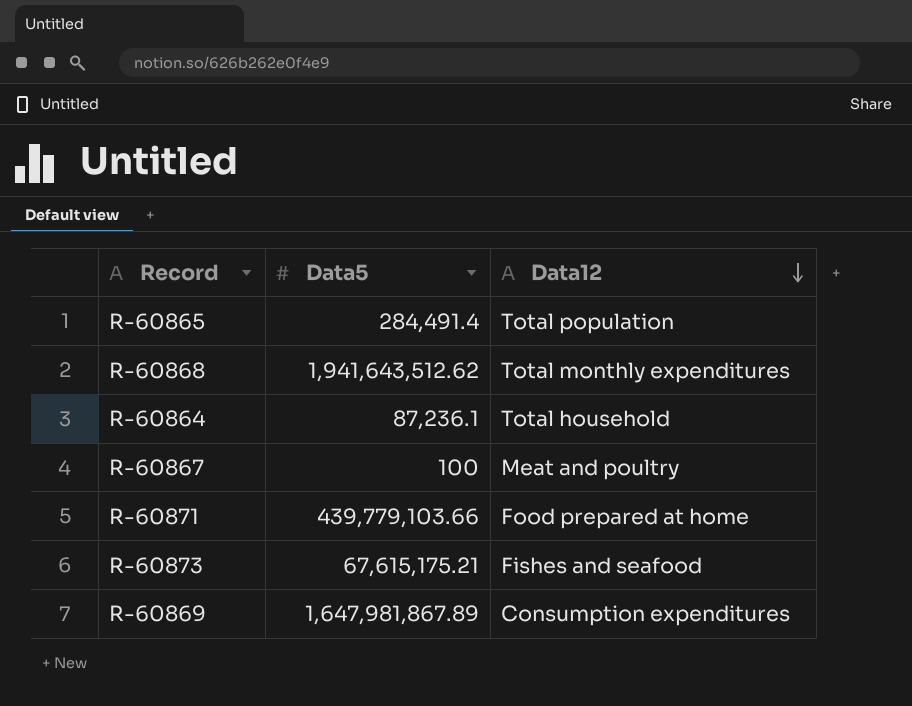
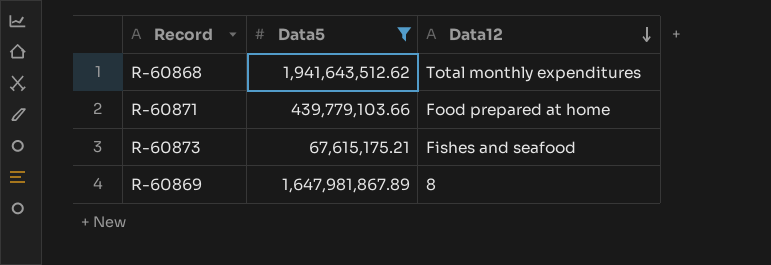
filter: none -> Data5 >= 67,615,175.21
R-60869 | Data12: Consumption expenditures -> 8

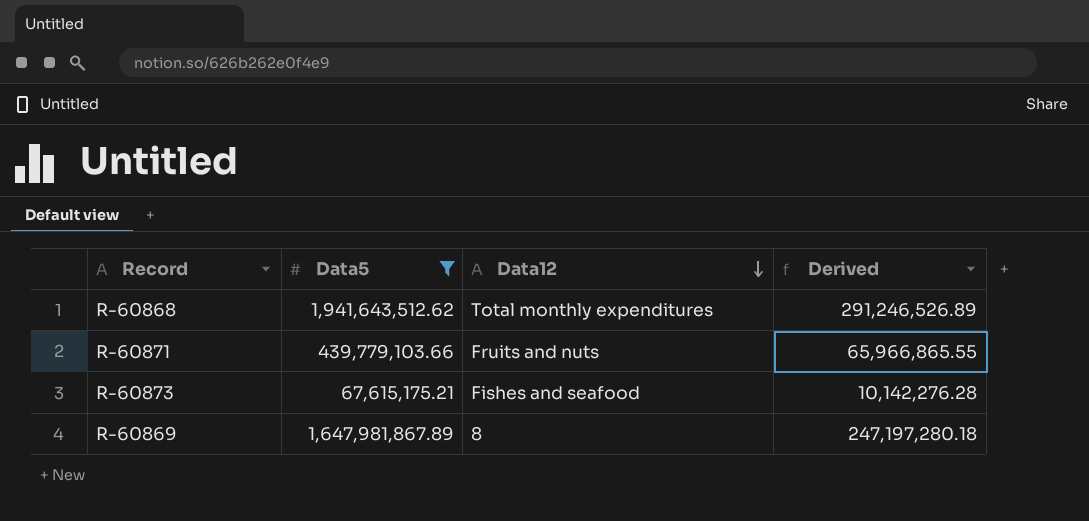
column Derived | formula: none -> [Data5] * 0.15
R-60871 | Data12: Food prepared at home -> Fruits and nuts

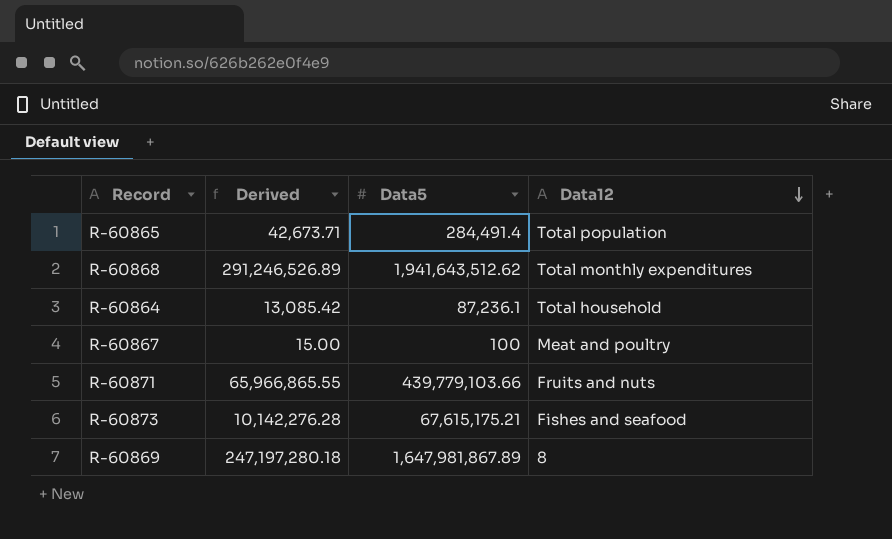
filter: Data5 >= 67,615,175.21 -> none
column Derived | position: 4 -> 2

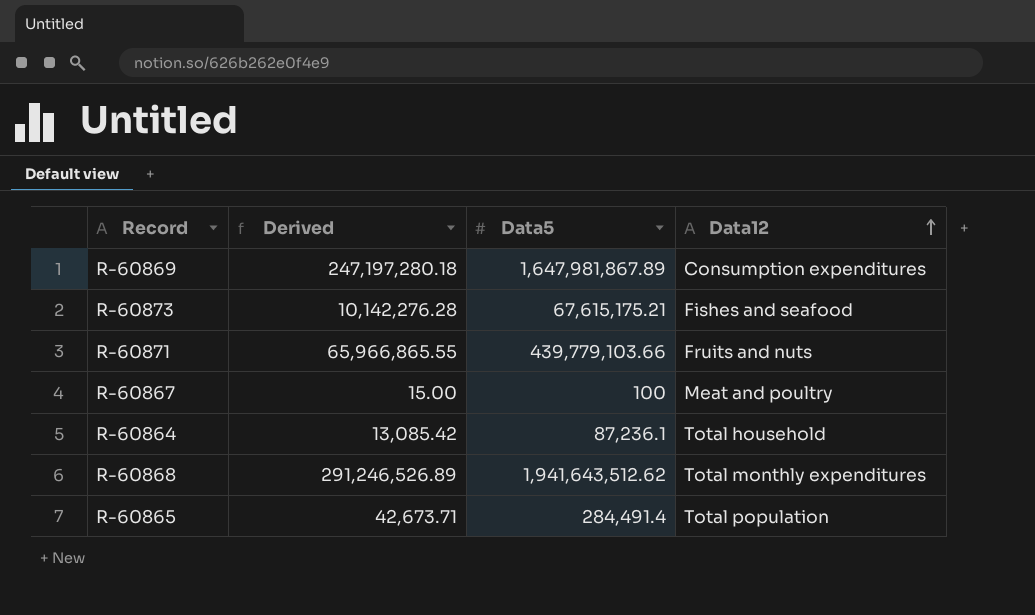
row order: Data12 descending -> Data12 ascending
R-60869 | Data12: 8 -> Consumption expenditures

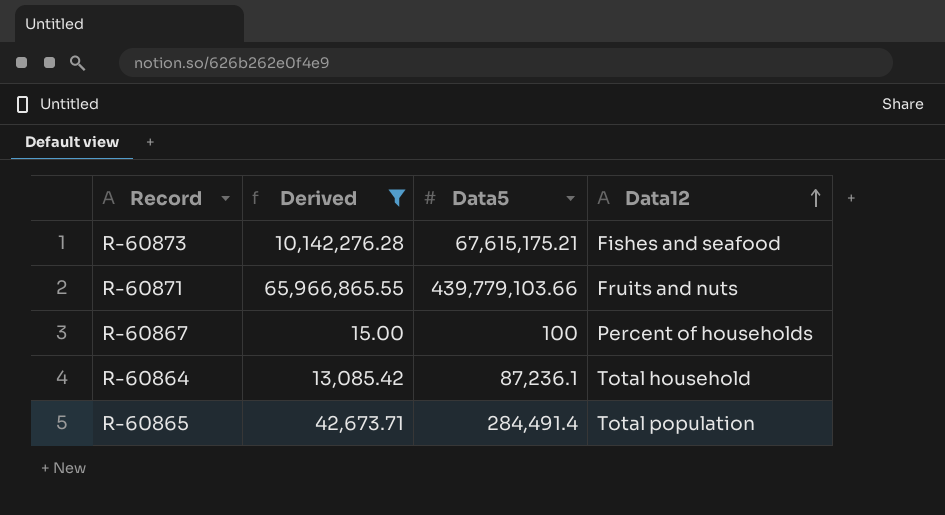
filter: none -> Derived <= 65,966,865.55
R-60867 | Data12: Meat and poultry -> Percent of households

